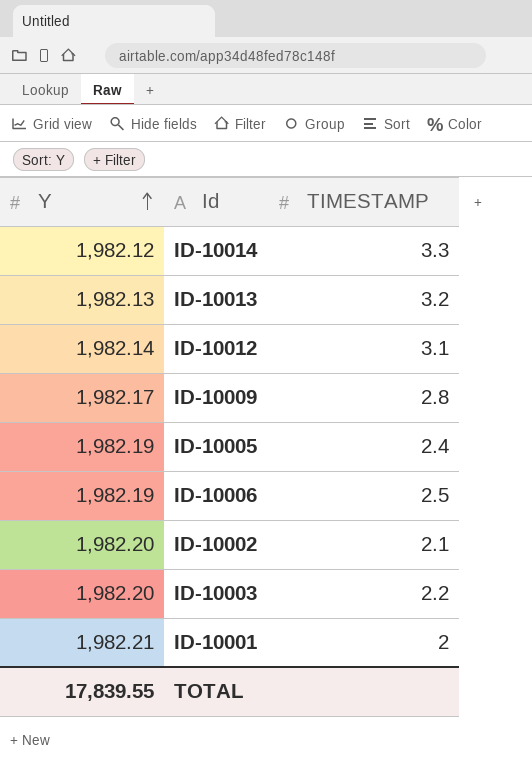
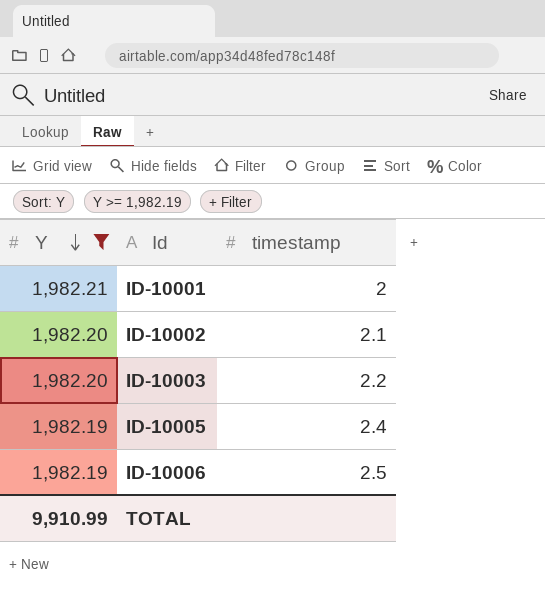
filter: none -> Y >= 1,982.19
row order: Y ascending -> Y descending
column name: TIMESTAMP -> timestamp
TOTAL | Y: 17,839.55 -> 9,910.99

